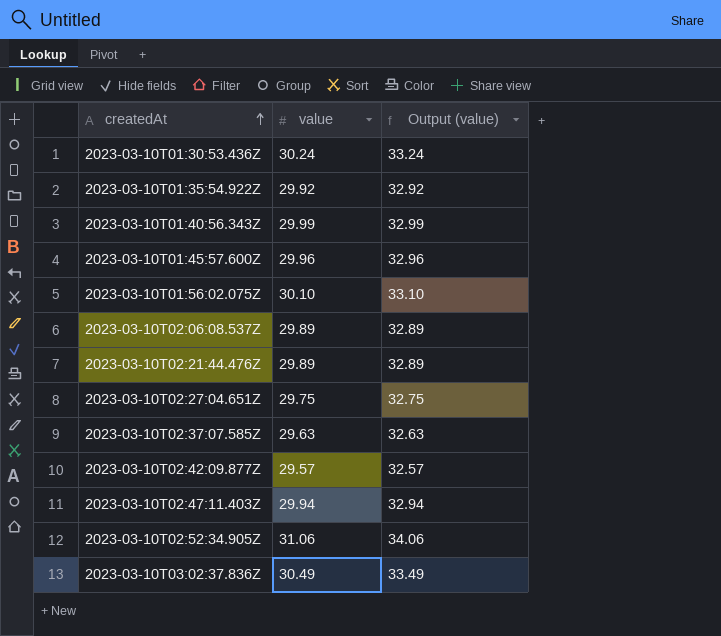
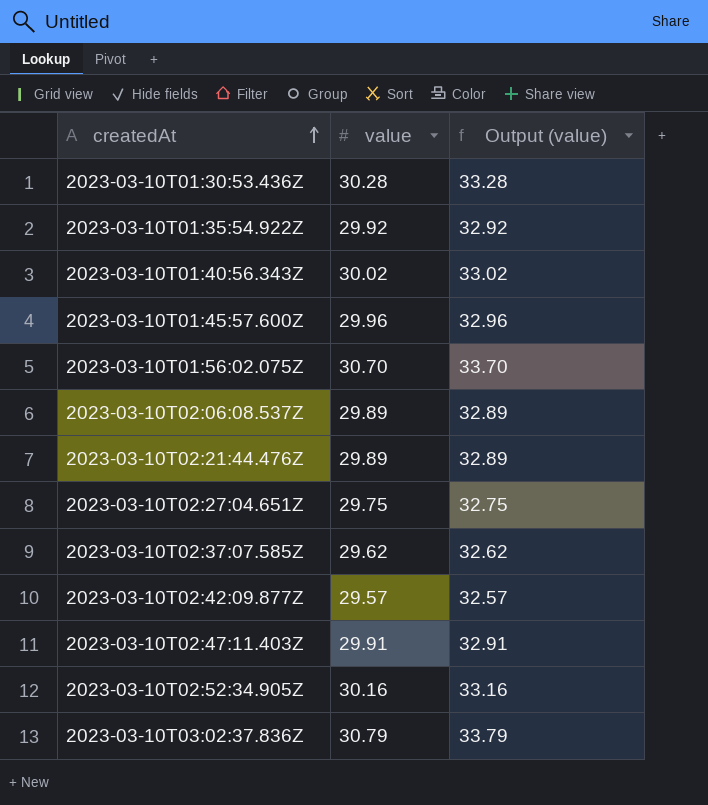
2023-03-10T01:30:53.436Z | value: 30.24 -> 30.28
2023-03-10T01:30:53.436Z | Output (value): 33.24 -> 33.28
2023-03-10T01:40:56.343Z | value: 29.99 -> 30.02
2023-03-10T01:40:56.343Z | Output (value): 32.99 -> 33.02
2023-03-10T01:56:02.075Z | value: 30.10 -> 30.70
2023-03-10T01:56:02.075Z | Output (value): 33.10 -> 33.70
2023-03-10T02:37:07.585Z | value: 29.63 -> 29.62
2023-03-10T02:37:07.585Z | Output (value): 32.63 -> 32.62
2023-03-10T02:47:11.403Z | value: 29.94 -> 29.91
2023-03-10T02:47:11.403Z | Output (value): 32.94 -> 32.91
2023-03-10T02:52:34.905Z | value: 31.06 -> 30.16
2023-03-10T02:52:34.905Z | Output (value): 34.06 -> 33.16
2023-03-10T03:02:37.836Z | value: 30.49 -> 30.79
2023-03-10T03:02:37.836Z | Output (value): 33.49 -> 33.79

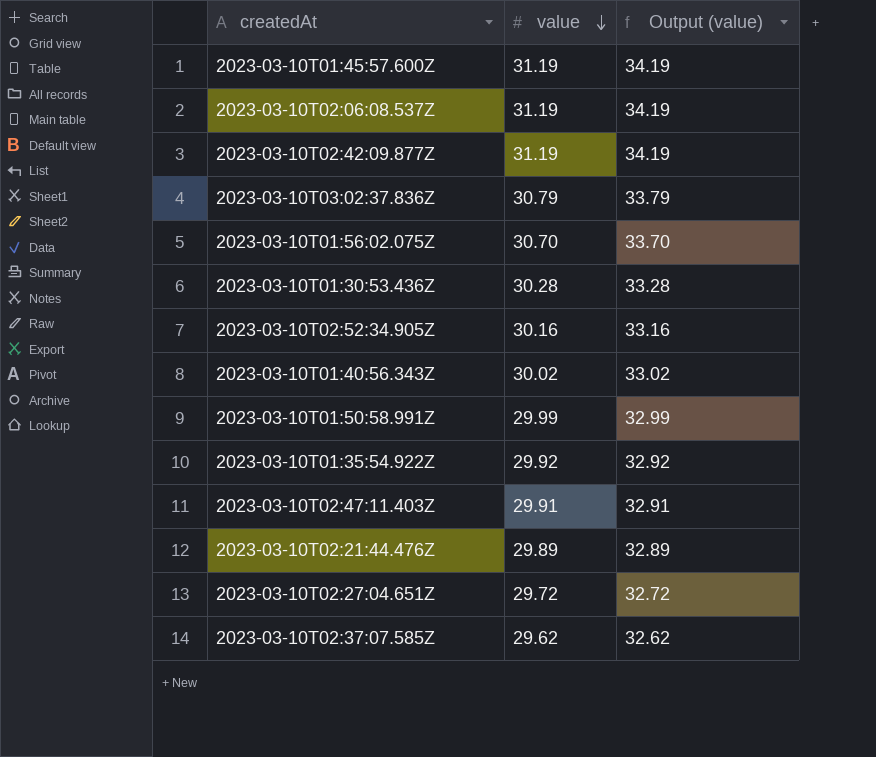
row order: createdAt ascending -> value descending
2023-03-10T01:45:57.600Z | value: 29.96 -> 31.19
2023-03-10T01:45:57.600Z | Output (value): 32.96 -> 34.19
2023-03-10T02:06:08.537Z | value: 29.89 -> 31.19
2023-03-10T02:06:08.537Z | Output (value): 32.89 -> 34.19
2023-03-10T02:42:09.877Z | value: 29.57 -> 31.19
2023-03-10T02:42:09.877Z | Output (value): 32.57 -> 34.19
row 2023-03-10T01:50:58.991Z: none -> 29.99 | 32.99
2023-03-10T02:27:04.651Z | value: 29.75 -> 29.72
2023-03-10T02:27:04.651Z | Output (value): 32.75 -> 32.72

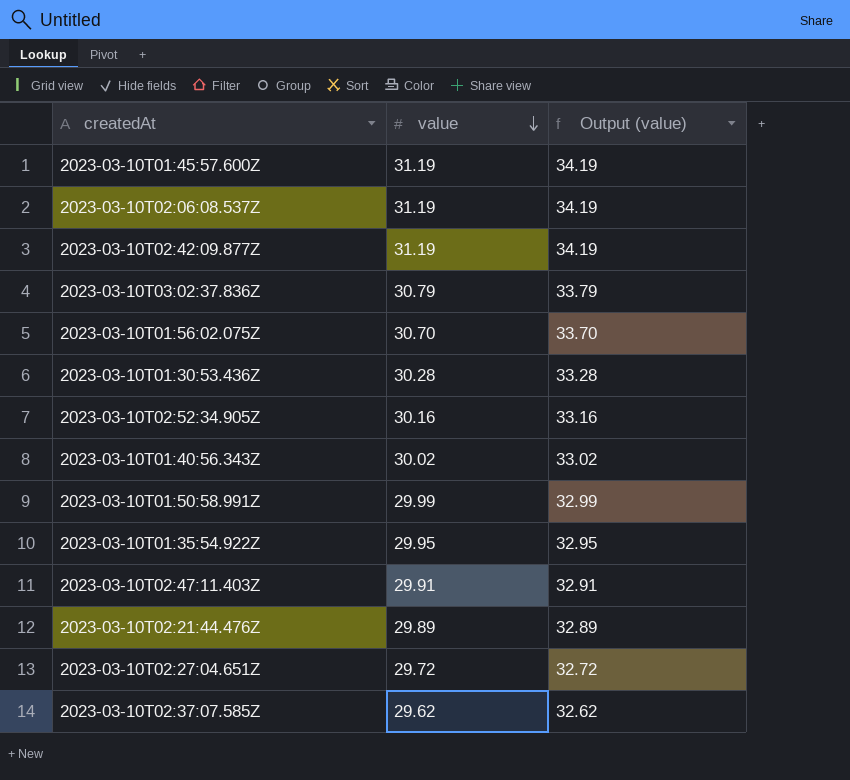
2023-03-10T01:35:54.922Z | value: 29.92 -> 29.95
2023-03-10T01:35:54.922Z | Output (value): 32.92 -> 32.95

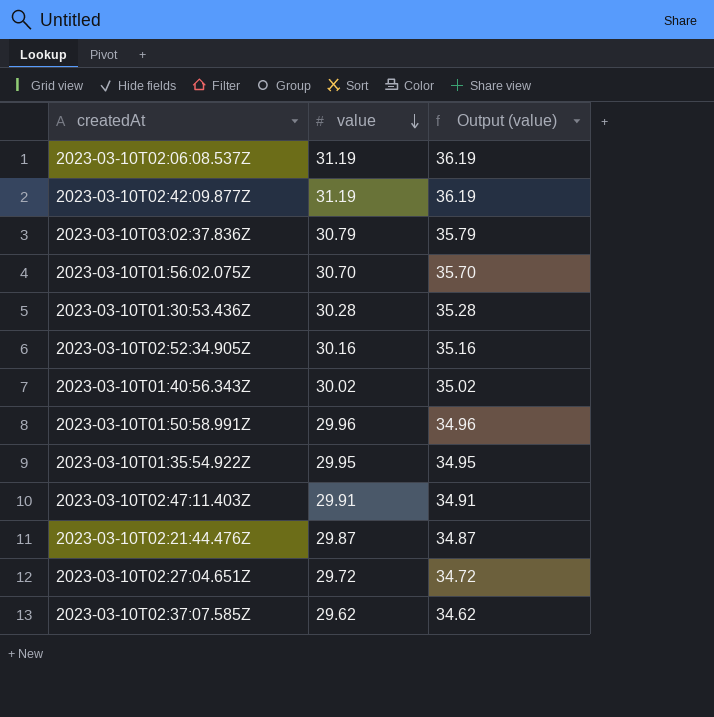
column Output (value) | formula: [value] + 3 -> [value] + 5
row 2023-03-10T01:45:57.600Z: 31.19 | 34.19 -> none
2023-03-10T01:50:58.991Z | value: 29.99 -> 29.96
2023-03-10T02:21:44.476Z | value: 29.89 -> 29.87

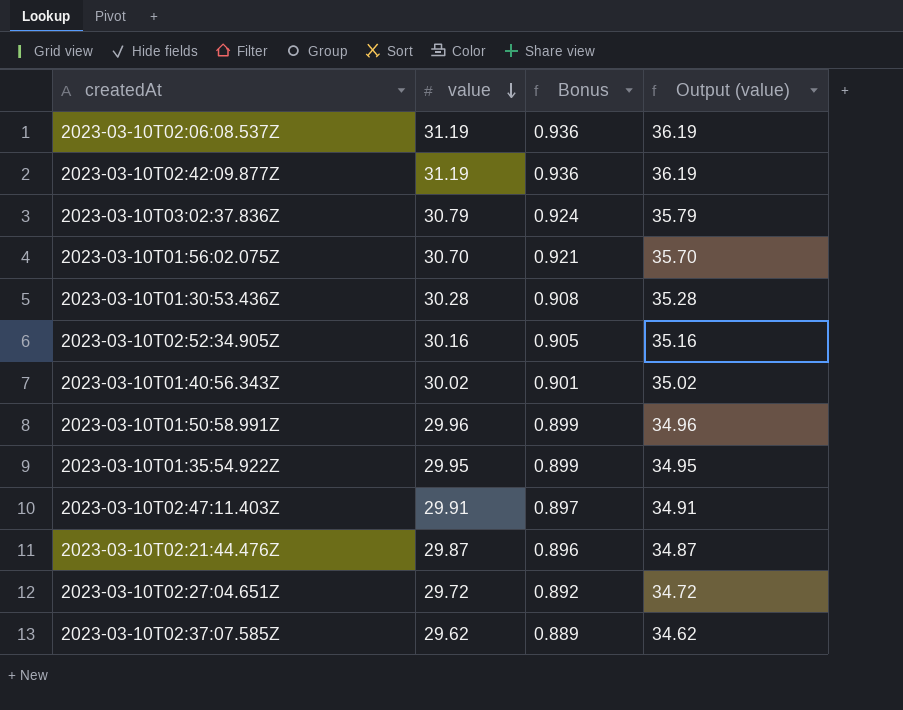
column Bonus | formula: none -> [value] * 0.03

